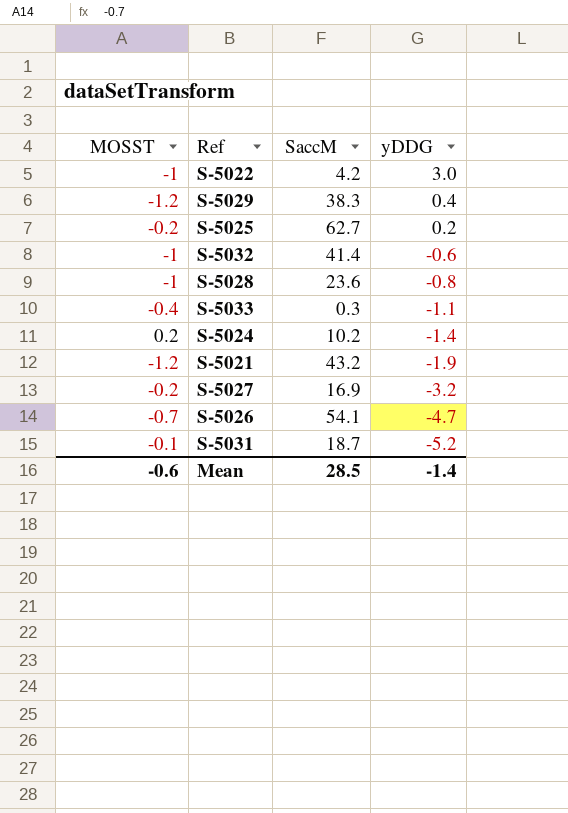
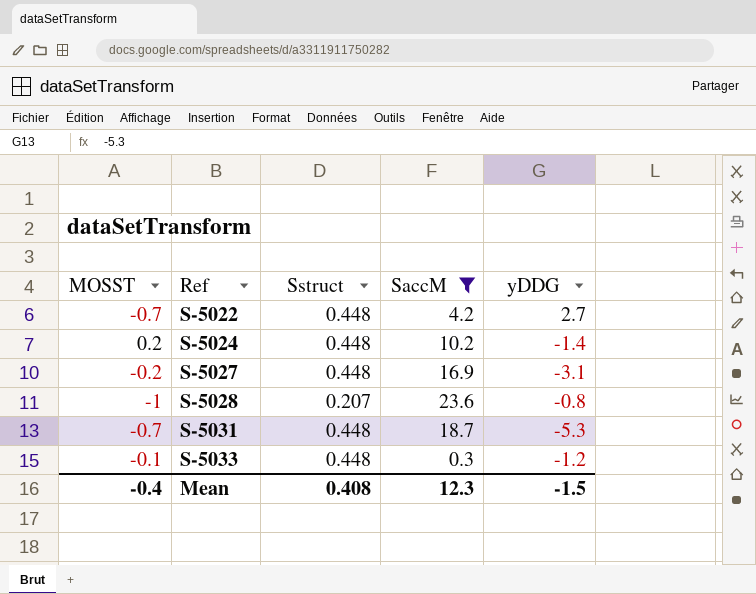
filter: none -> SaccM <= 23.6
row order: yDDG descending -> Ref ascending
column Sstruct | position: none -> 3
S-5022 | MOSST: -1 -> -0.7
S-5022 | yDDG: 3.0 -> 2.7
S-5027 | yDDG: -3.2 -> -3.1
S-5031 | MOSST: -0.1 -> -0.7
S-5031 | yDDG: -5.2 -> -5.3
S-5033 | MOSST: -0.4 -> -0.1
S-5033 | yDDG: -1.1 -> -1.2
Mean | MOSST: -0.6 -> -0.4
Mean | SaccM: 28.5 -> 12.3
Mean | yDDG: -1.4 -> -1.5

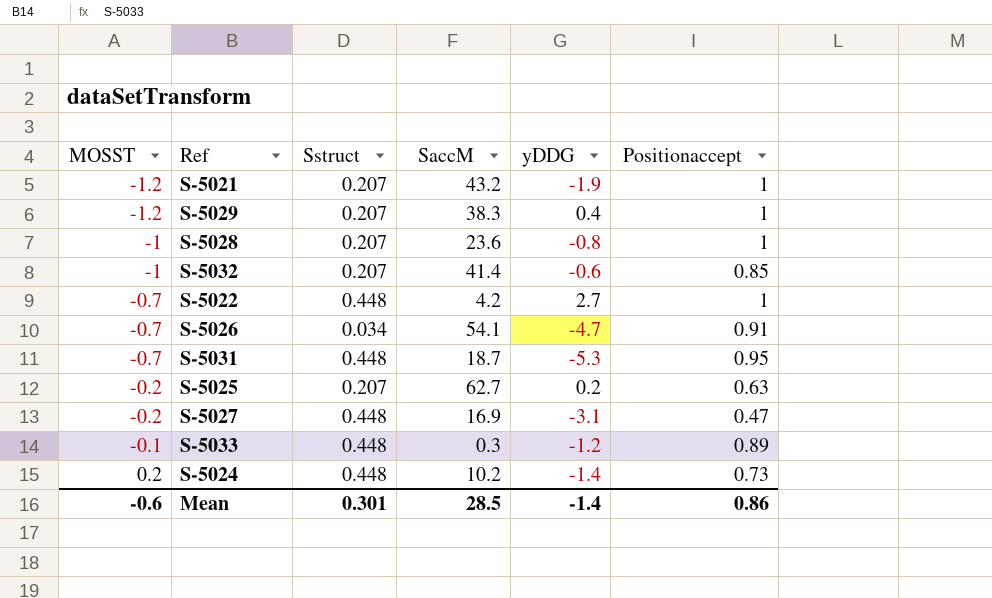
filter: SaccM <= 23.6 -> none
row order: Ref ascending -> MOSST ascending
column Positionaccept | position: none -> 6
Mean | MOSST: -0.4 -> -0.6
Mean | Sstruct: 0.408 -> 0.301
Mean | SaccM: 12.3 -> 28.5
Mean | yDDG: -1.5 -> -1.4

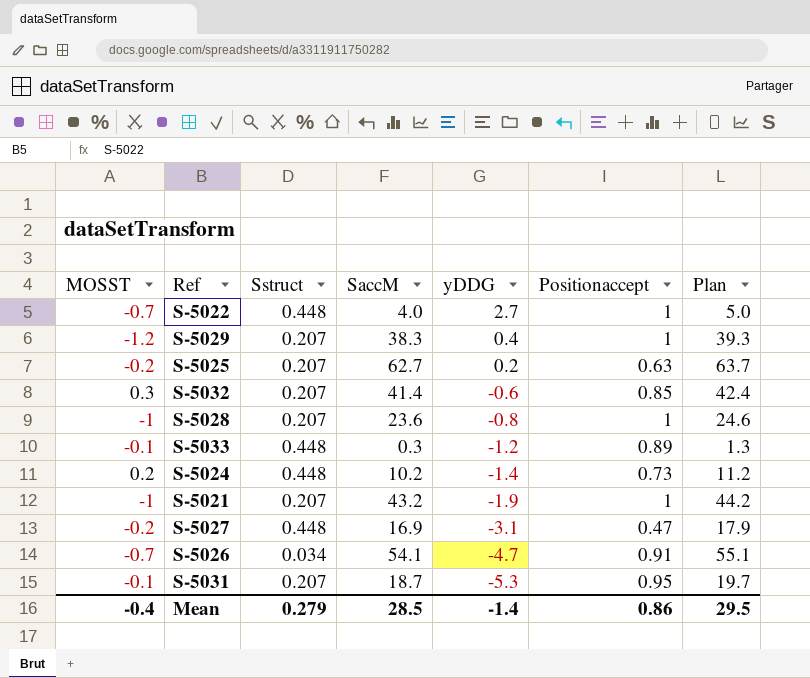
row order: MOSST ascending -> yDDG descending
column Plan | formula: none -> [SaccM] + 1
S-5022 | SaccM: 4.2 -> 4.0
S-5032 | MOSST: -1 -> 0.3
S-5021 | MOSST: -1.2 -> -1
S-5031 | MOSST: -0.7 -> -0.1
S-5031 | Sstruct: 0.448 -> 0.207
Mean | MOSST: -0.6 -> -0.4
Mean | Sstruct: 0.301 -> 0.279

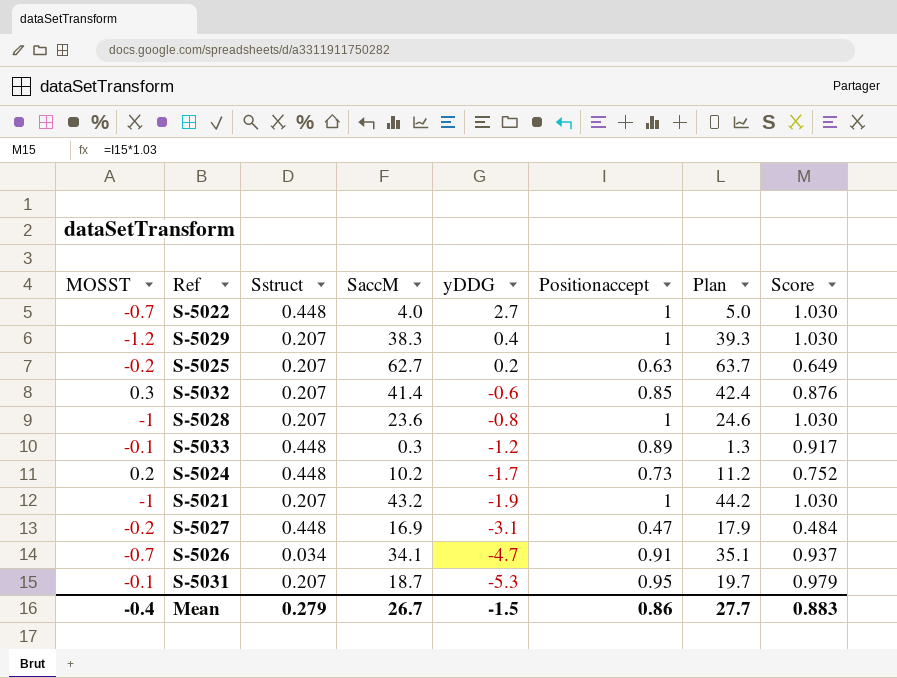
column Score | formula: none -> [Positionaccept] * 1.03
S-5024 | yDDG: -1.4 -> -1.7
S-5026 | SaccM: 54.1 -> 34.1
S-5026 | Plan: 55.1 -> 35.1
Mean | SaccM: 28.5 -> 26.7
Mean | yDDG: -1.4 -> -1.5
Mean | Plan: 29.5 -> 27.7

